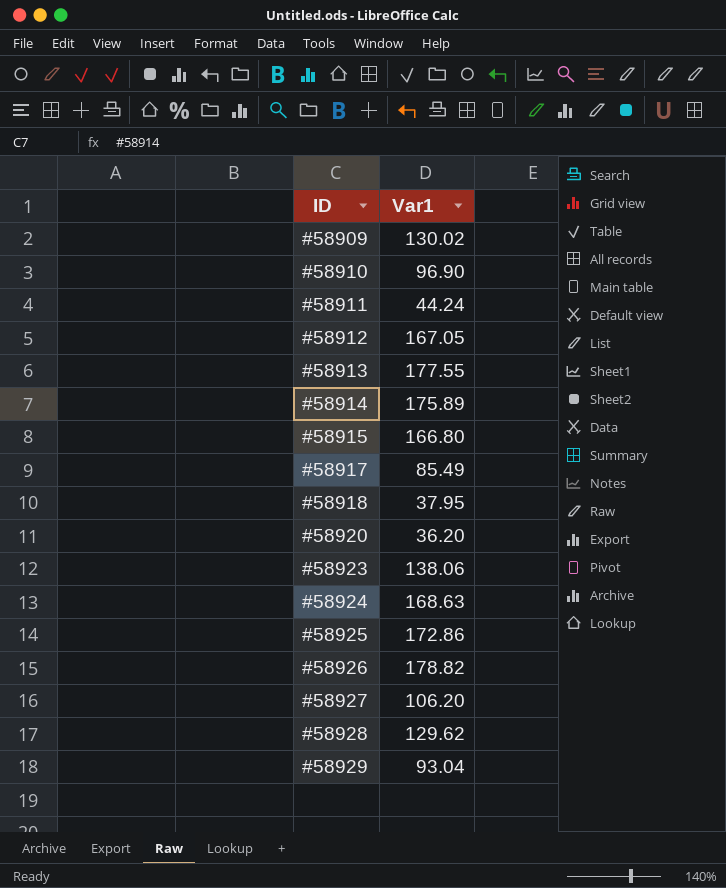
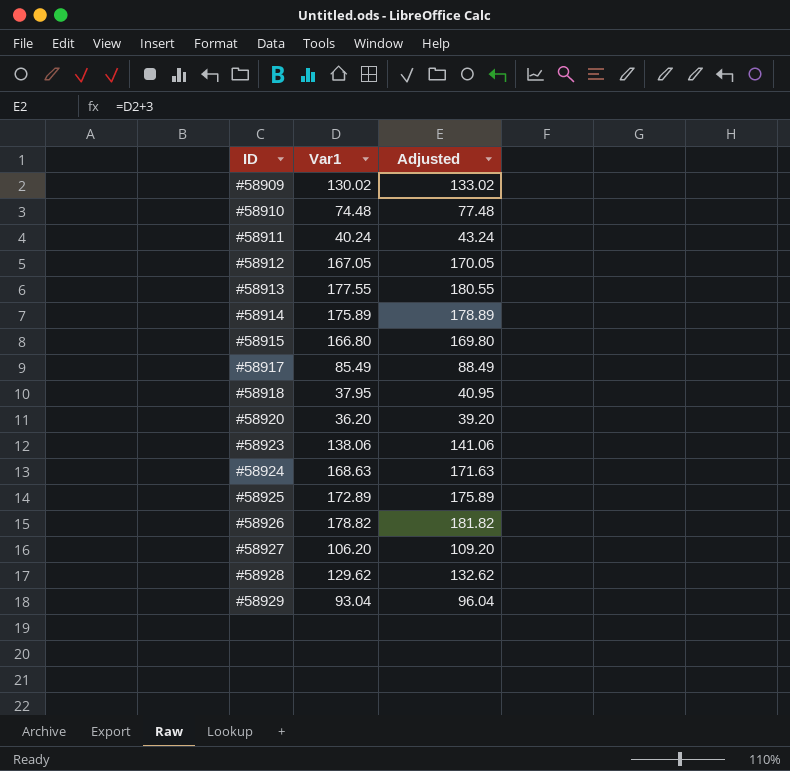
column Adjusted | formula: none -> [Var1] + 3
#58910 | Var1: 96.90 -> 74.48
#58911 | Var1: 44.24 -> 40.24
#58925 | Var1: 172.86 -> 172.89

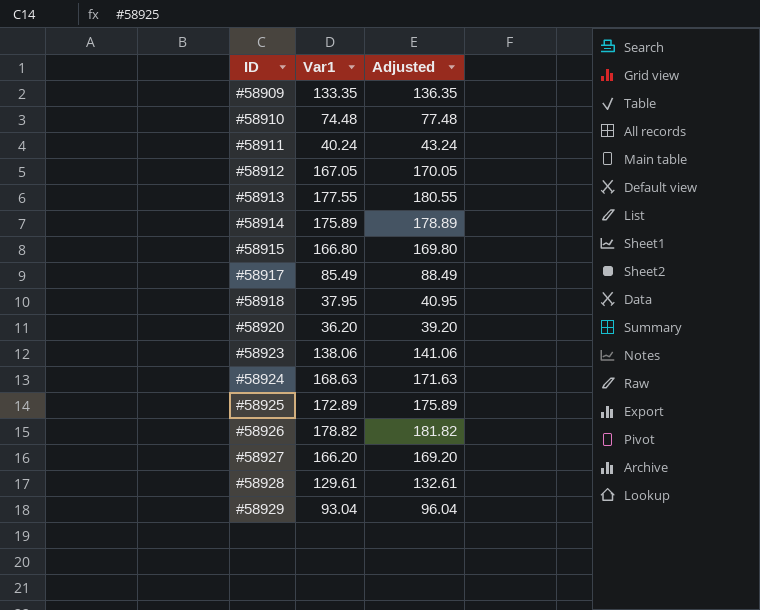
#58909 | Var1: 130.02 -> 133.35
#58909 | Adjusted: 133.02 -> 136.35
#58927 | Var1: 106.20 -> 166.20
#58927 | Adjusted: 109.20 -> 169.20
#58928 | Var1: 129.62 -> 129.61
#58928 | Adjusted: 132.62 -> 132.61

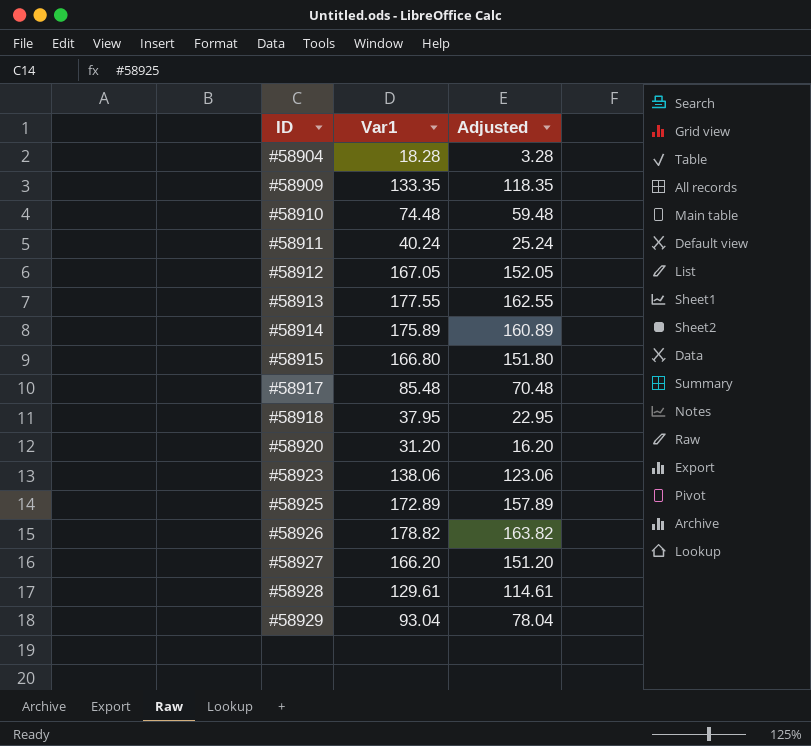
column Adjusted | formula: [Var1] + 3 -> [Var1] - 15
row #58924: 168.63 | 171.63 -> none
row #58904: none -> 18.28 | 3.28
#58917 | Var1: 85.49 -> 85.48
#58920 | Var1: 36.20 -> 31.20

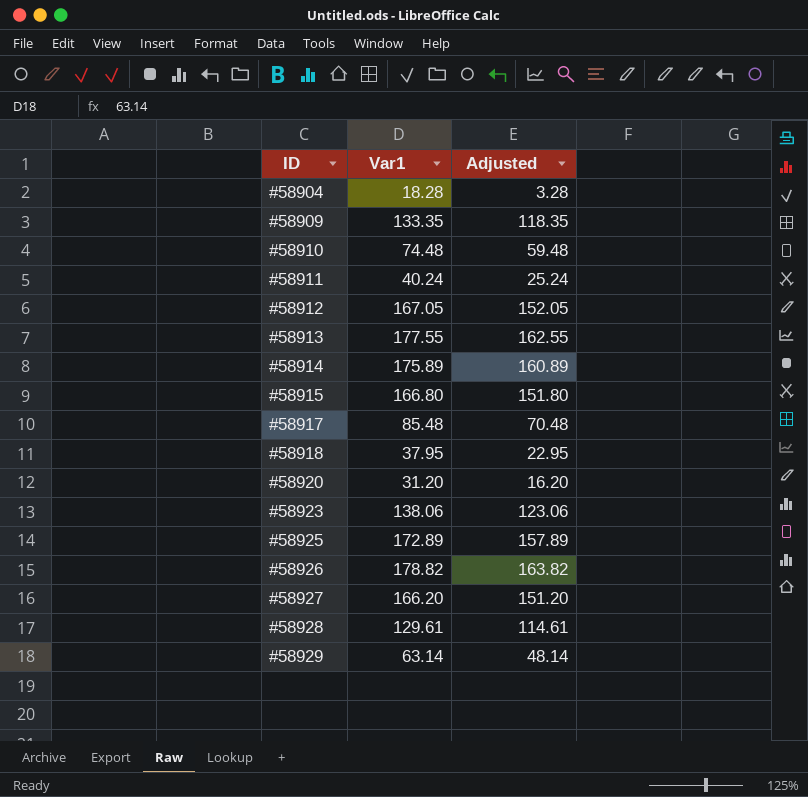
#58929 | Var1: 93.04 -> 63.14
#58929 | Adjusted: 78.04 -> 48.14

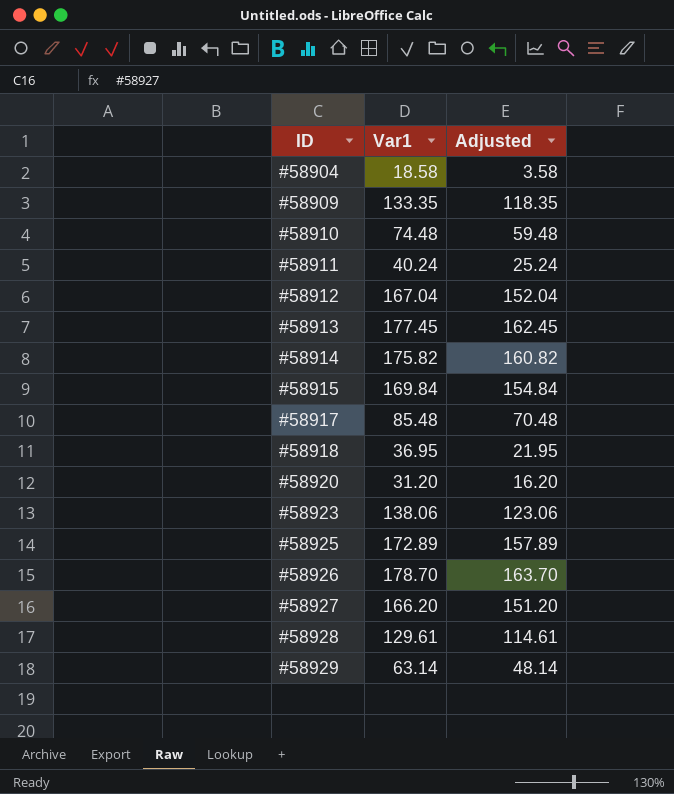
#58904 | Var1: 18.28 -> 18.58
#58904 | Adjusted: 3.28 -> 3.58
#58912 | Var1: 167.05 -> 167.04
#58912 | Adjusted: 152.05 -> 152.04
#58913 | Var1: 177.55 -> 177.45
#58913 | Adjusted: 162.55 -> 162.45
#58914 | Var1: 175.89 -> 175.82
#58914 | Adjusted: 160.89 -> 160.82
#58915 | Var1: 166.80 -> 169.84
#58915 | Adjusted: 151.80 -> 154.84
#58918 | Var1: 37.95 -> 36.95
#58918 | Adjusted: 22.95 -> 21.95
#58926 | Var1: 178.82 -> 178.70
#58926 | Adjusted: 163.82 -> 163.70

